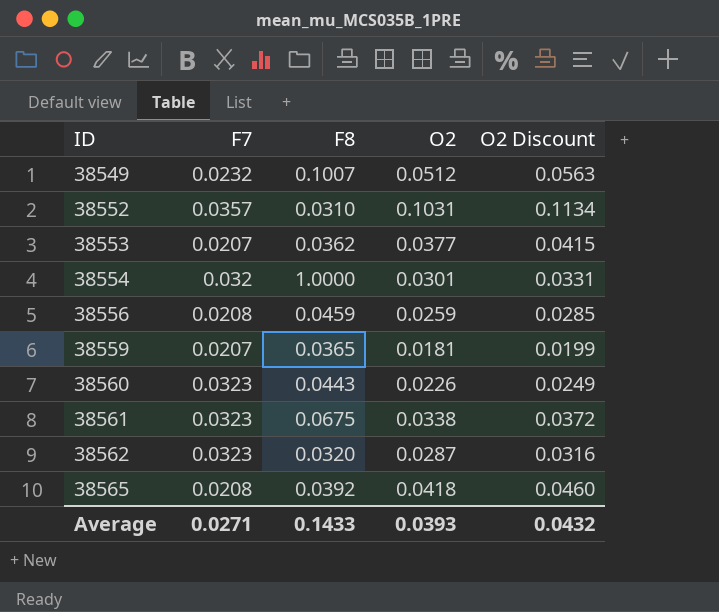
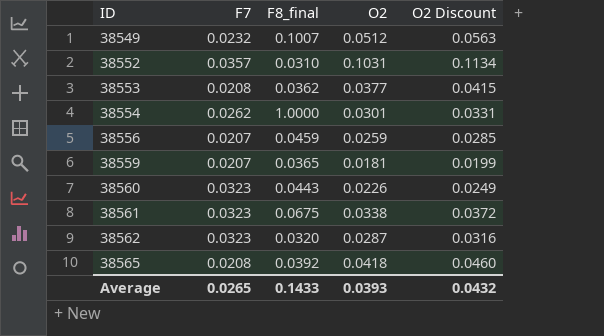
column name: F8 -> F8_final
38553 | F7: 0.0207 -> 0.0208
38554 | F7: 0.032 -> 0.0262
38556 | F7: 0.0208 -> 0.0207
Average | F7: 0.0271 -> 0.0265

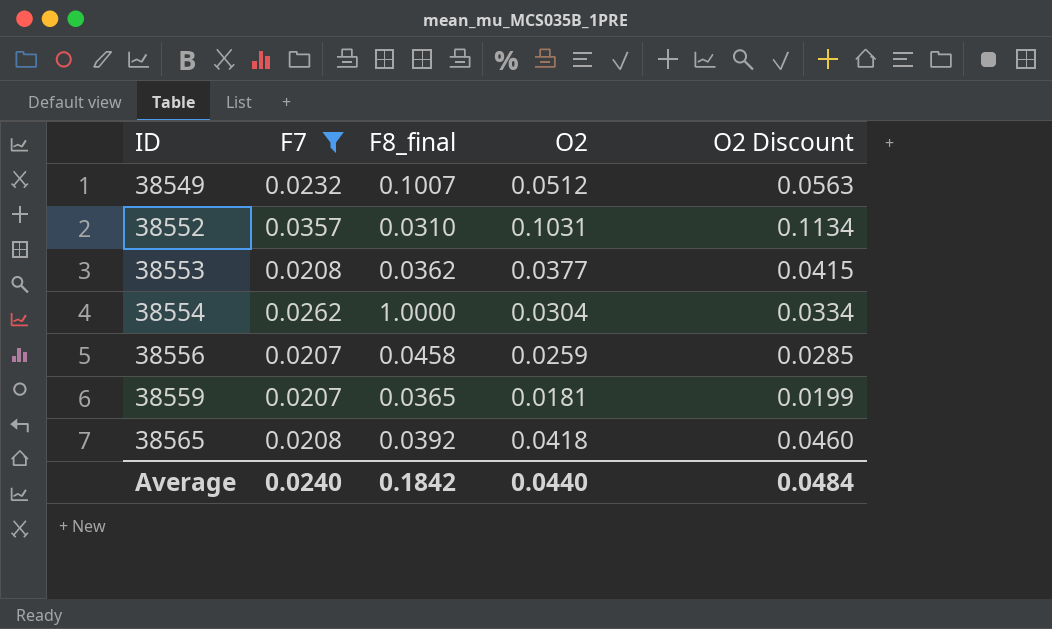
filter: none -> F7 != 0.0323
38554 | O2: 0.0301 -> 0.0304
38554 | O2 Discount: 0.0331 -> 0.0334
38556 | F8_final: 0.0459 -> 0.0458
Average | F7: 0.0265 -> 0.0240
Average | F8_final: 0.1433 -> 0.1842
Average | O2: 0.0393 -> 0.0440
Average | O2 Discount: 0.0432 -> 0.0484

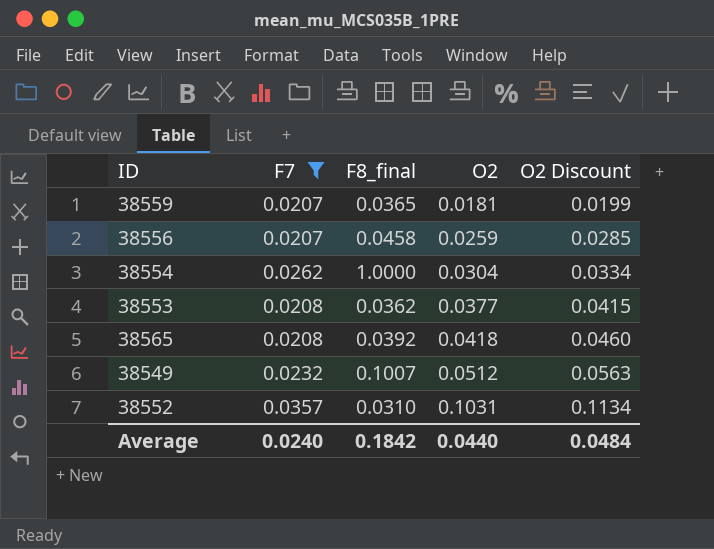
row order: ID ascending -> O2 ascending

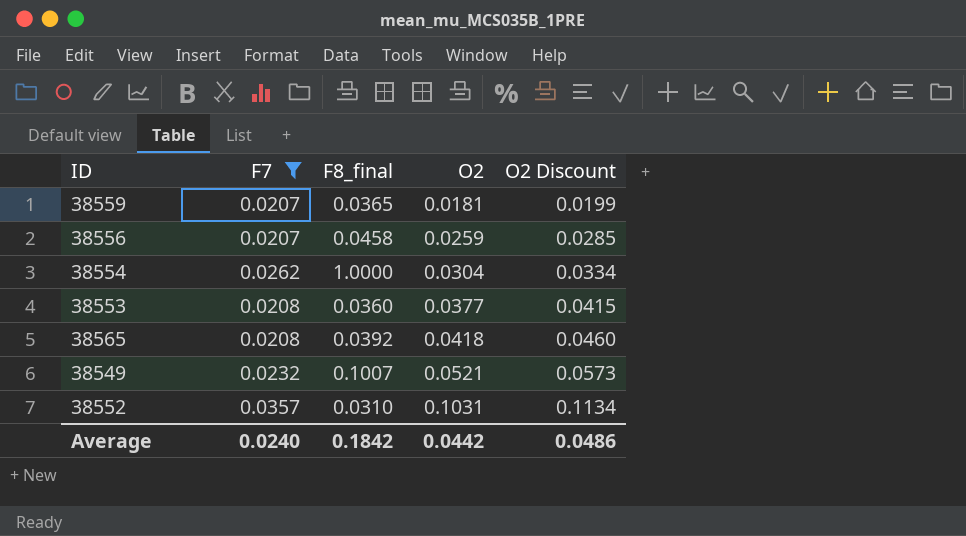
38553 | F8_final: 0.0362 -> 0.0360
38549 | O2: 0.0512 -> 0.0521
38549 | O2 Discount: 0.0563 -> 0.0573
Average | O2: 0.0440 -> 0.0442
Average | O2 Discount: 0.0484 -> 0.0486

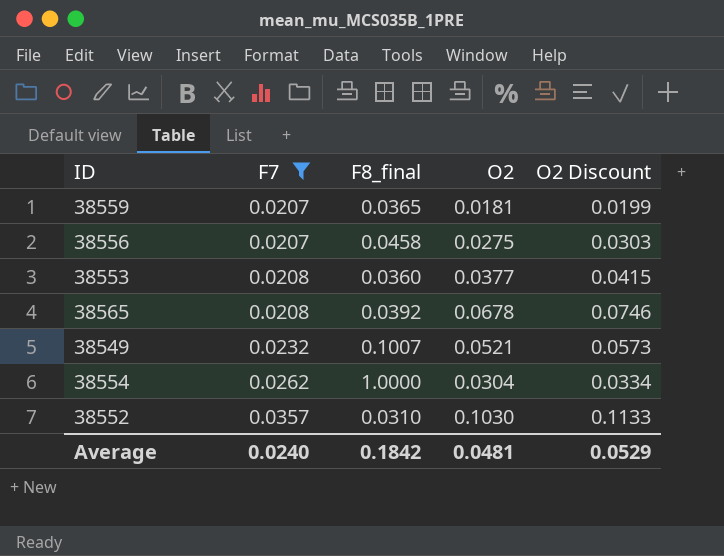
row order: O2 ascending -> F7 ascending
38556 | O2: 0.0259 -> 0.0275
38556 | O2 Discount: 0.0285 -> 0.0303
38565 | O2: 0.0418 -> 0.0678
38565 | O2 Discount: 0.0460 -> 0.0746
38552 | O2: 0.1031 -> 0.1030
38552 | O2 Discount: 0.1134 -> 0.1133
Average | O2: 0.0442 -> 0.0481
Average | O2 Discount: 0.0486 -> 0.0529

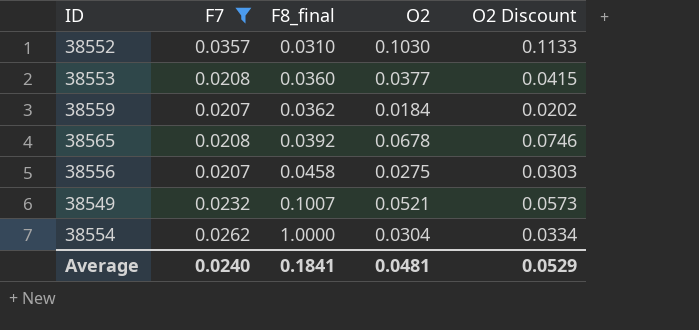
row order: F7 ascending -> F8_final ascending
38559 | F8_final: 0.0365 -> 0.0362
38559 | O2: 0.0181 -> 0.0184
38559 | O2 Discount: 0.0199 -> 0.0202
Average | F8_final: 0.1842 -> 0.1841

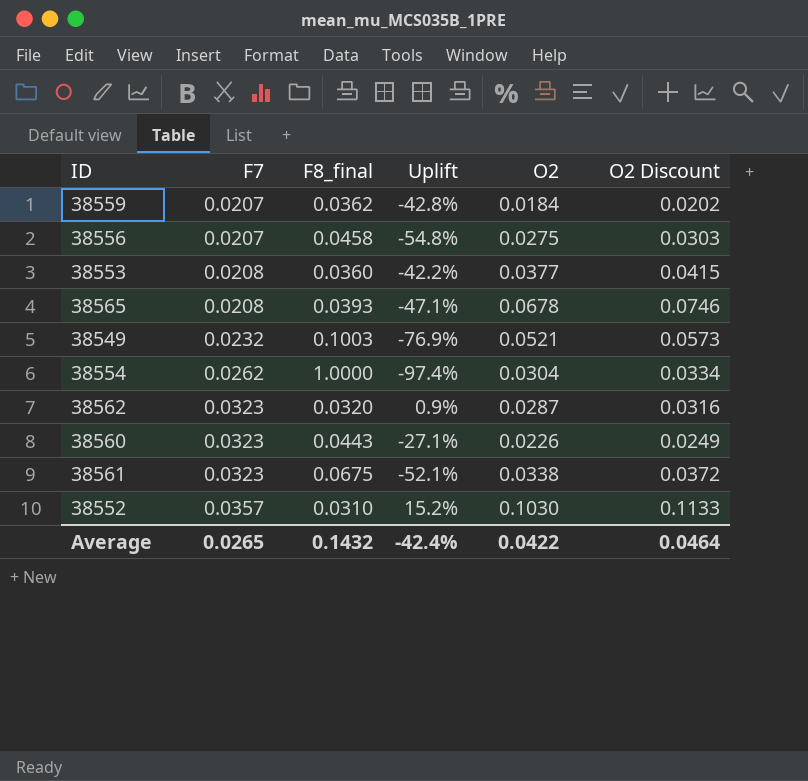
filter: F7 != 0.0323 -> none
row order: F8_final ascending -> F7 ascending
column Uplift | formula: none -> ([F7] - [F8_final]) / [F8_final]
38565 | F8_final: 0.0392 -> 0.0393
38549 | F8_final: 0.1007 -> 0.1003
Average | F7: 0.0240 -> 0.0265
Average | F8_final: 0.1841 -> 0.1432
Average | O2: 0.0481 -> 0.0422
Average | O2 Discount: 0.0529 -> 0.0464

